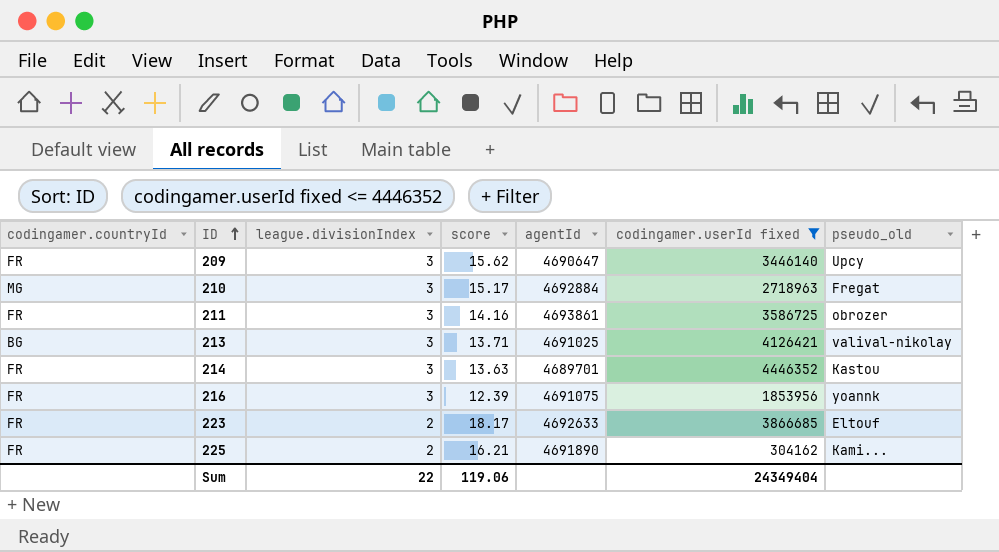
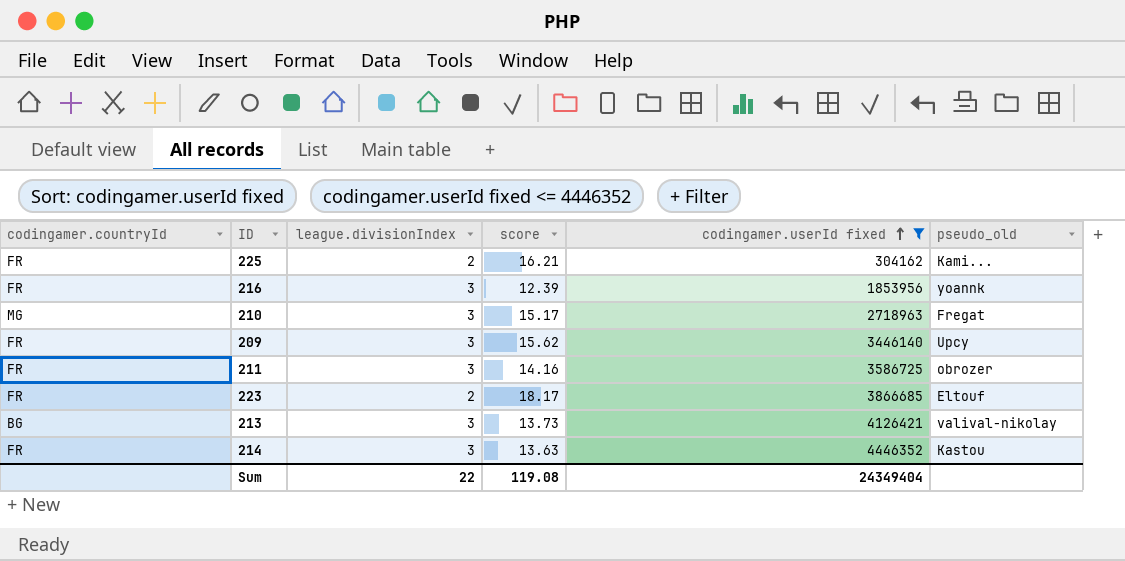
row order: ID ascending -> codingamer.userId fixed ascending
column agentId | position: 5 -> none
213 | score: 13.71 -> 13.73
Sum | score: 119.06 -> 119.08

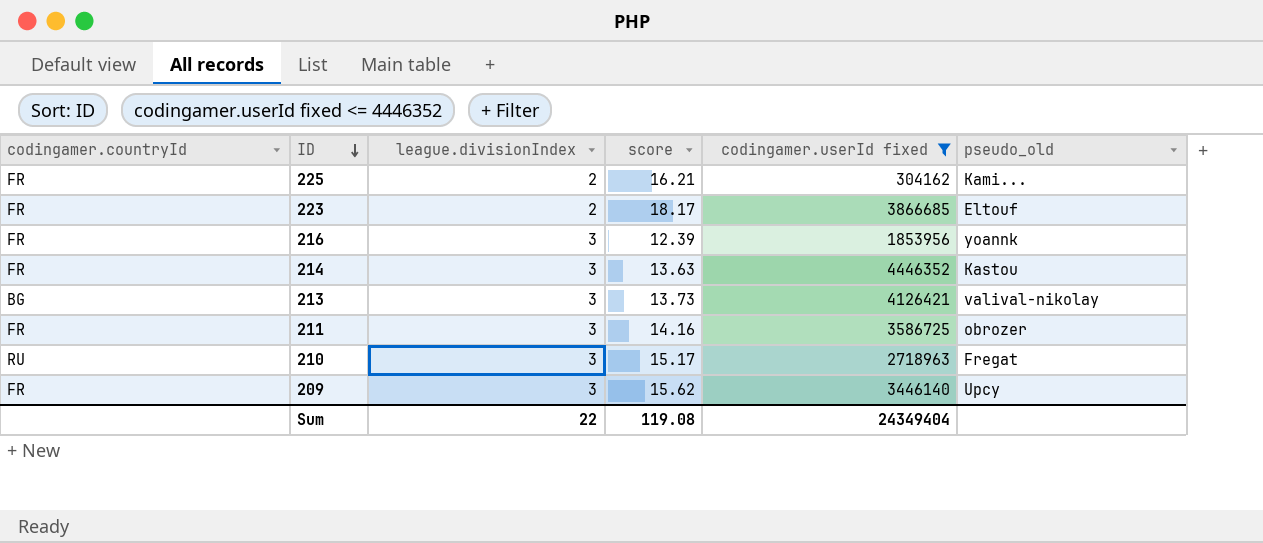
row order: codingamer.userId fixed ascending -> ID descending
210 | codingamer.countryId: MG -> RU

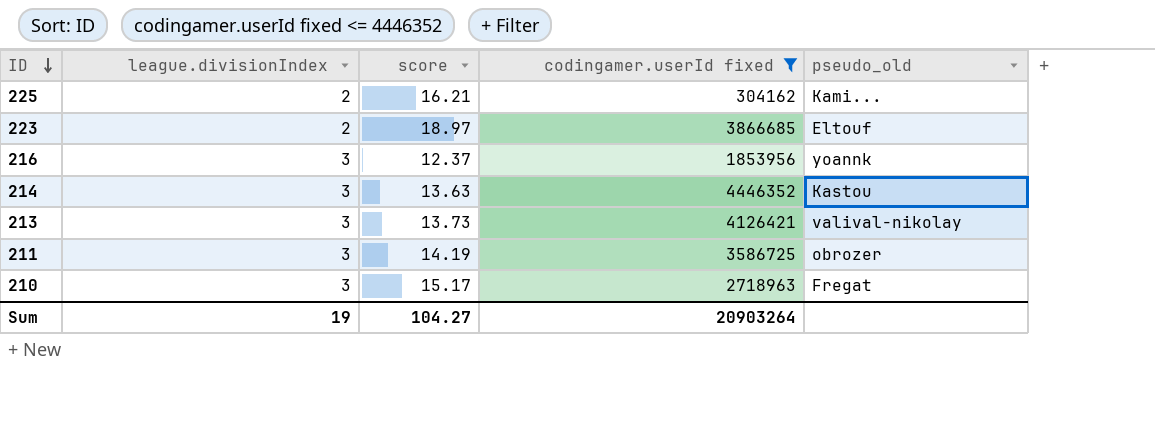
column codingamer.countryId | position: 1 -> none
row 209: FR | 3 | 15.62 | 3446140 | Upcy -> none
223 | score: 18.17 -> 18.97
216 | score: 12.39 -> 12.37
211 | score: 14.16 -> 14.19
Sum | league.divisionIndex: 22 -> 19
Sum | score: 119.08 -> 104.27
Sum | codingamer.userId fixed: 24349404 -> 20903264

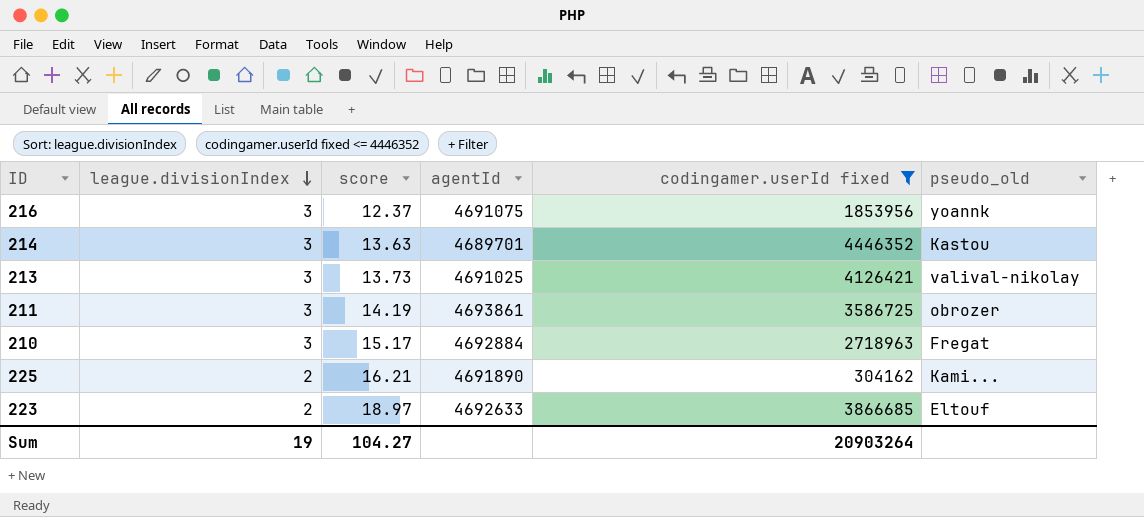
row order: ID descending -> league.divisionIndex descending
column agentId | position: none -> 4

